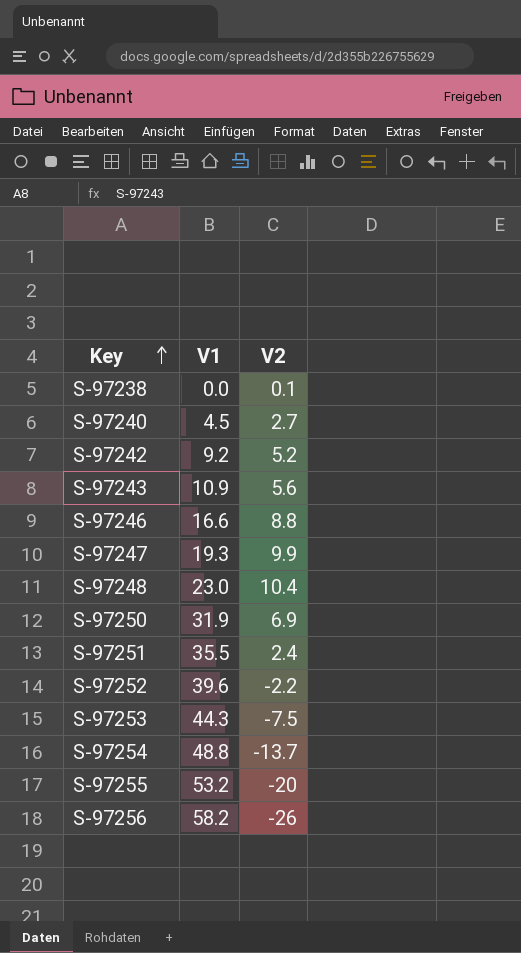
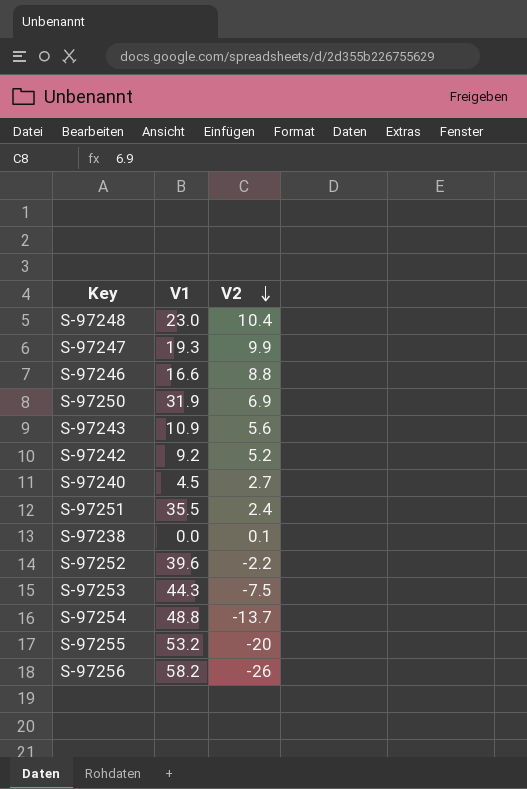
row order: Key ascending -> V2 descending

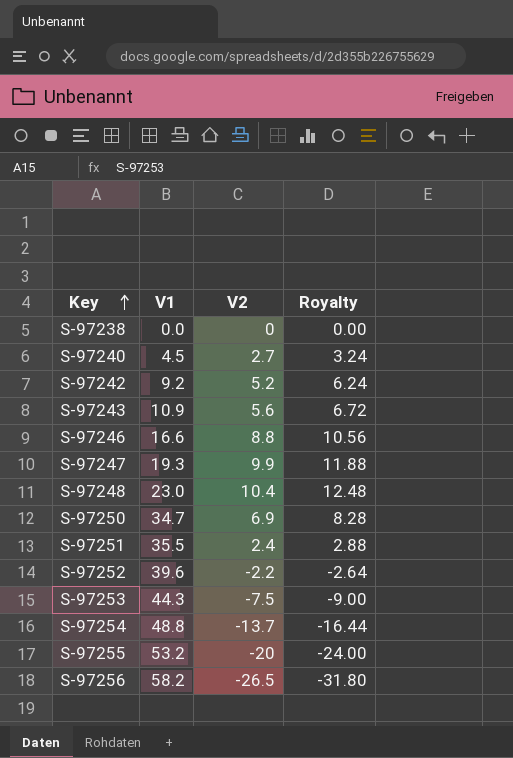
row order: V2 descending -> Key ascending
column Royalty | formula: none -> [V2] * 1.2
S-97238 | V2: 0.1 -> 0
S-97250 | V1: 31.9 -> 34.7
S-97256 | V2: -26 -> -26.5

